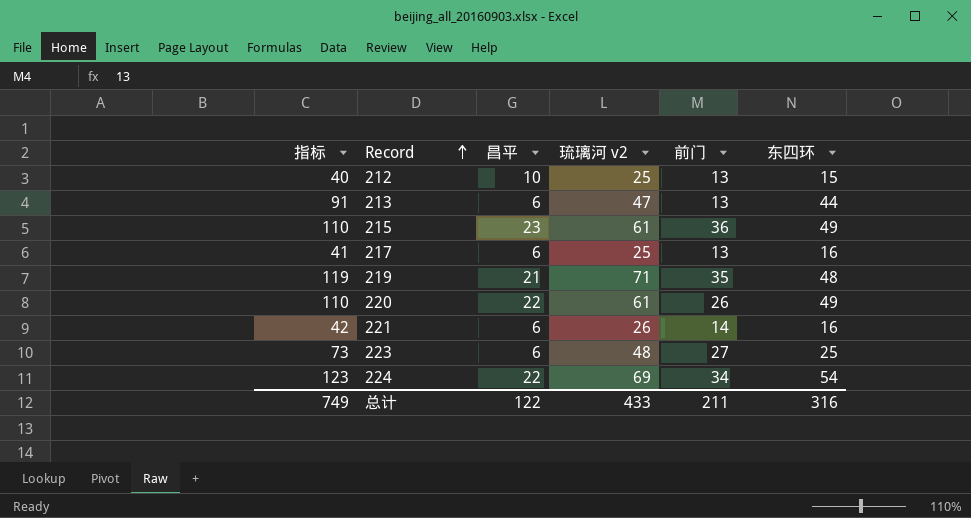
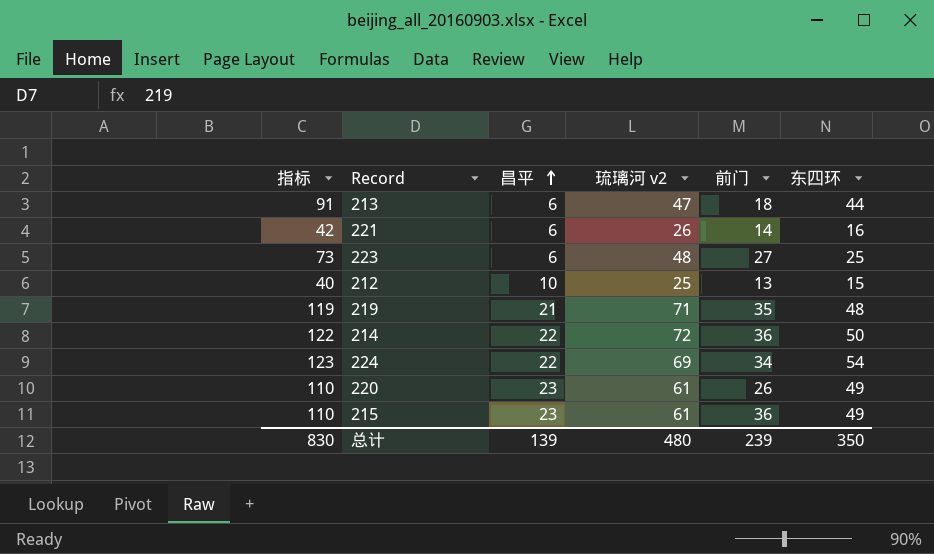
row order: Record ascending -> 昌平 ascending
row 217: 41 | 6 | 25 | 13 | 16 -> none
213 | 前门: 13 -> 18
row 214: none -> 122 | 22 | 72 | 36 | 50
220 | 昌平: 22 -> 23
总计 | 指标: 749 -> 830
总计 | 昌平: 122 -> 139
总计 | 琉璃河 v2: 433 -> 480
总计 | 前门: 211 -> 239
总计 | 东四环: 316 -> 350

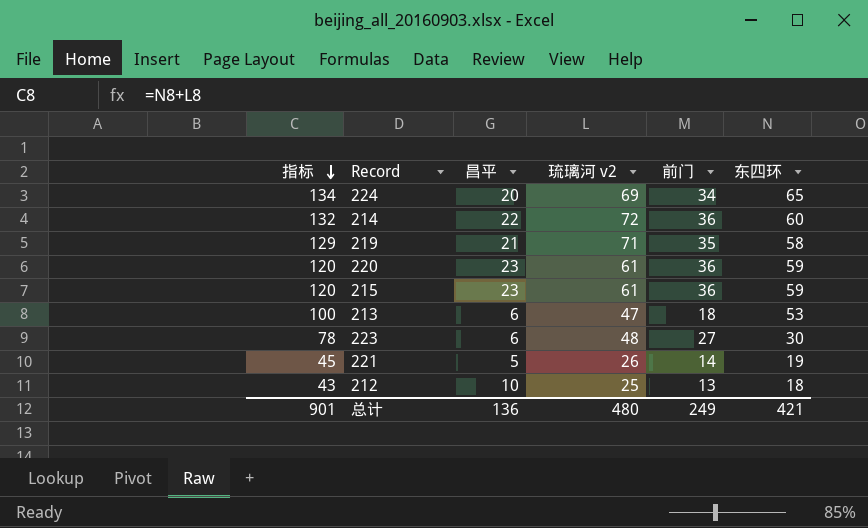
row order: 昌平 ascending -> 指标 descending
224 | 指标: 123 -> 134
224 | 昌平: 22 -> 20
224 | 东四环: 54 -> 65
214 | 指标: 122 -> 132
214 | 东四环: 50 -> 60
219 | 指标: 119 -> 129
219 | 东四环: 48 -> 58
220 | 指标: 110 -> 120
220 | 前门: 26 -> 36
220 | 东四环: 49 -> 59
215 | 指标: 110 -> 120
215 | 东四环: 49 -> 59
213 | 指标: 91 -> 100
213 | 东四环: 44 -> 53
223 | 指标: 73 -> 78
223 | 东四环: 25 -> 30
221 | 指标: 42 -> 45
221 | 昌平: 6 -> 5
221 | 东四环: 16 -> 19
212 | 指标: 40 -> 43
212 | 东四环: 15 -> 18
总计 | 指标: 830 -> 901
总计 | 昌平: 139 -> 136
总计 | 前门: 239 -> 249
总计 | 东四环: 350 -> 421

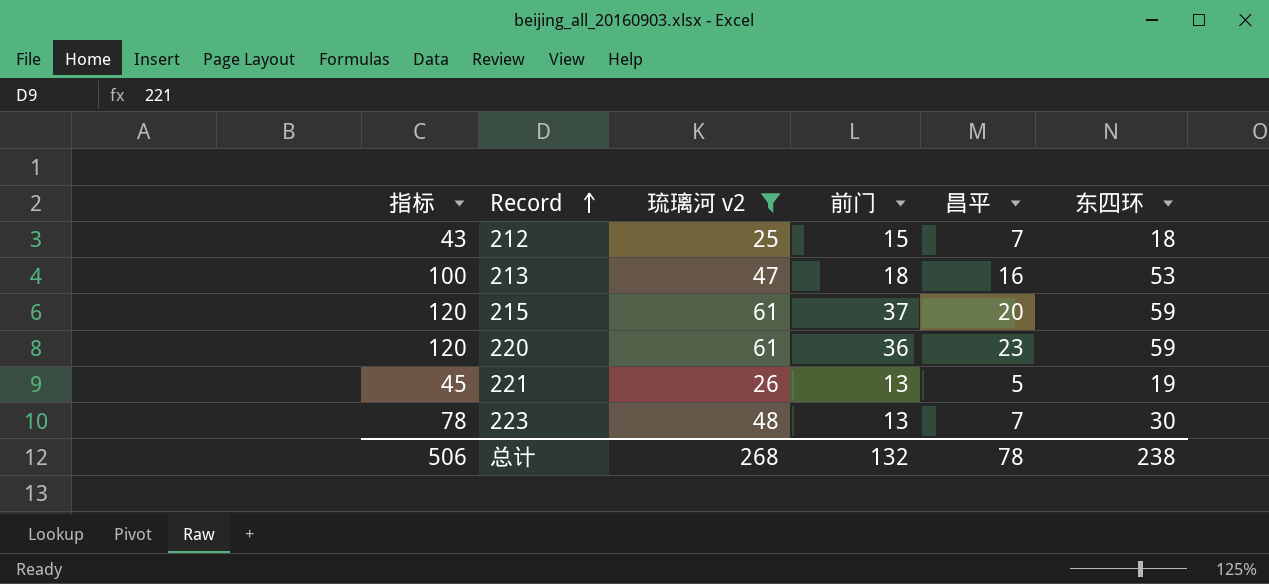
filter: none -> 琉璃河 v2 <= 61
row order: 指标 descending -> Record ascending
column 昌平 | position: 3 -> 5
212 | 前门: 13 -> 15
212 | 昌平: 10 -> 7
213 | 昌平: 6 -> 16
215 | 前门: 36 -> 37
215 | 昌平: 23 -> 20
221 | 前门: 14 -> 13
223 | 前门: 27 -> 13
223 | 昌平: 6 -> 7
总计 | 指标: 901 -> 506
总计 | 琉璃河 v2: 480 -> 268
总计 | 前门: 249 -> 132
总计 | 昌平: 136 -> 78
总计 | 东四环: 421 -> 238

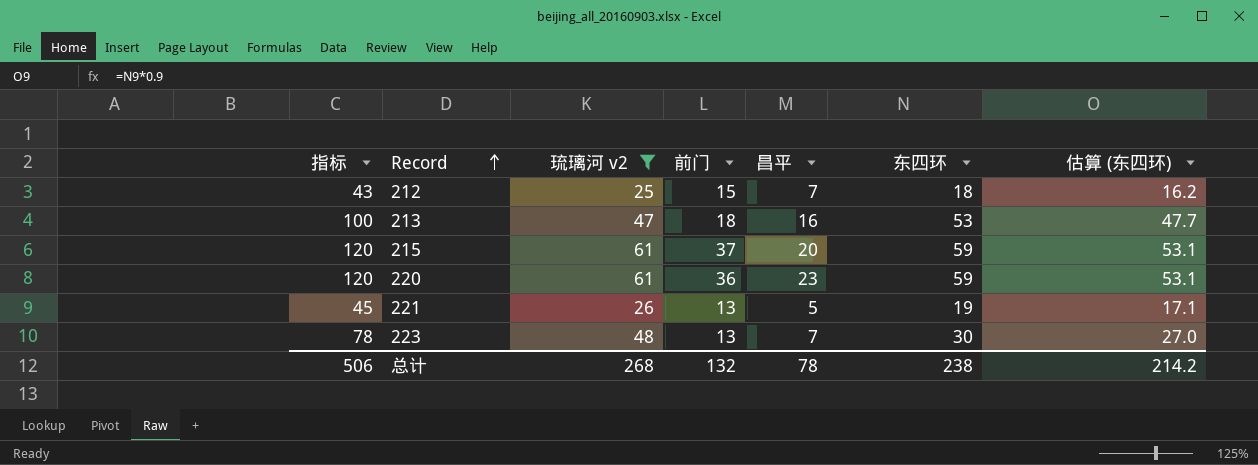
column 估算 (东四环) | formula: none -> [东四环] * 0.9

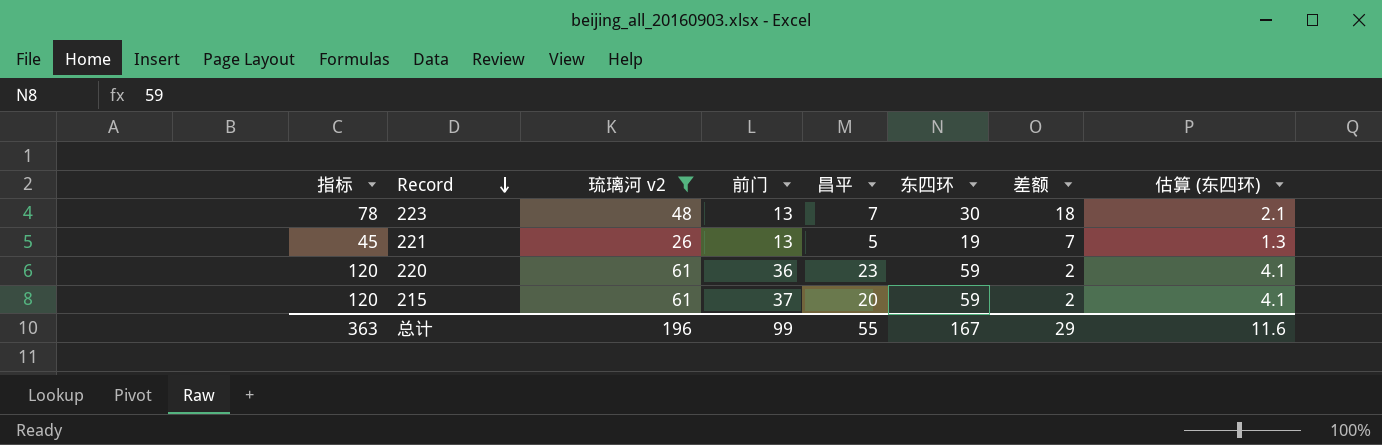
row order: Record ascending -> Record descending
column 差额 | formula: none -> [琉璃河 v2] - [东四环]
column 估算 (东四环) | formula: [东四环] * 0.9 -> [东四环] * 0.07
row 212: 43 | 25 | 15 | 7 | 18 | 16.2 -> none
row 213: 100 | 47 | 18 | 16 | 53 | 47.7 -> none
总计 | 指标: 506 -> 363
总计 | 琉璃河 v2: 268 -> 196
总计 | 前门: 132 -> 99
总计 | 昌平: 78 -> 55
总计 | 东四环: 238 -> 167
总计 | 估算 (东四环): 214.2 -> 11.6

